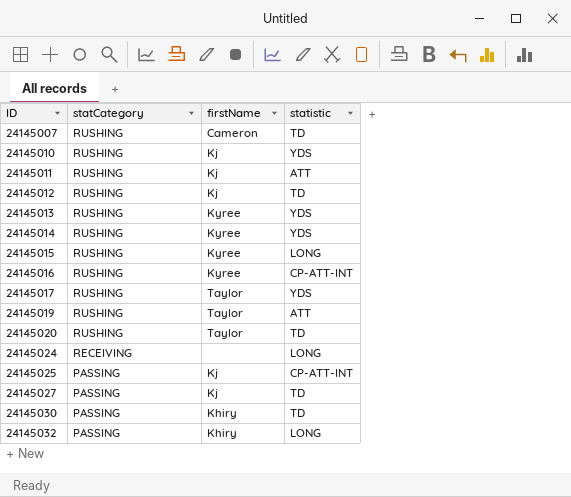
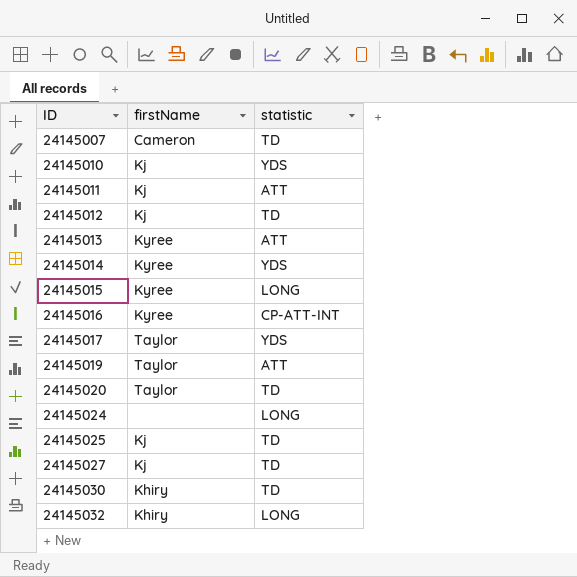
column statCategory | position: 2 -> none
24145013 | statistic: YDS -> ATT
24145025 | statistic: CP-ATT-INT -> TD

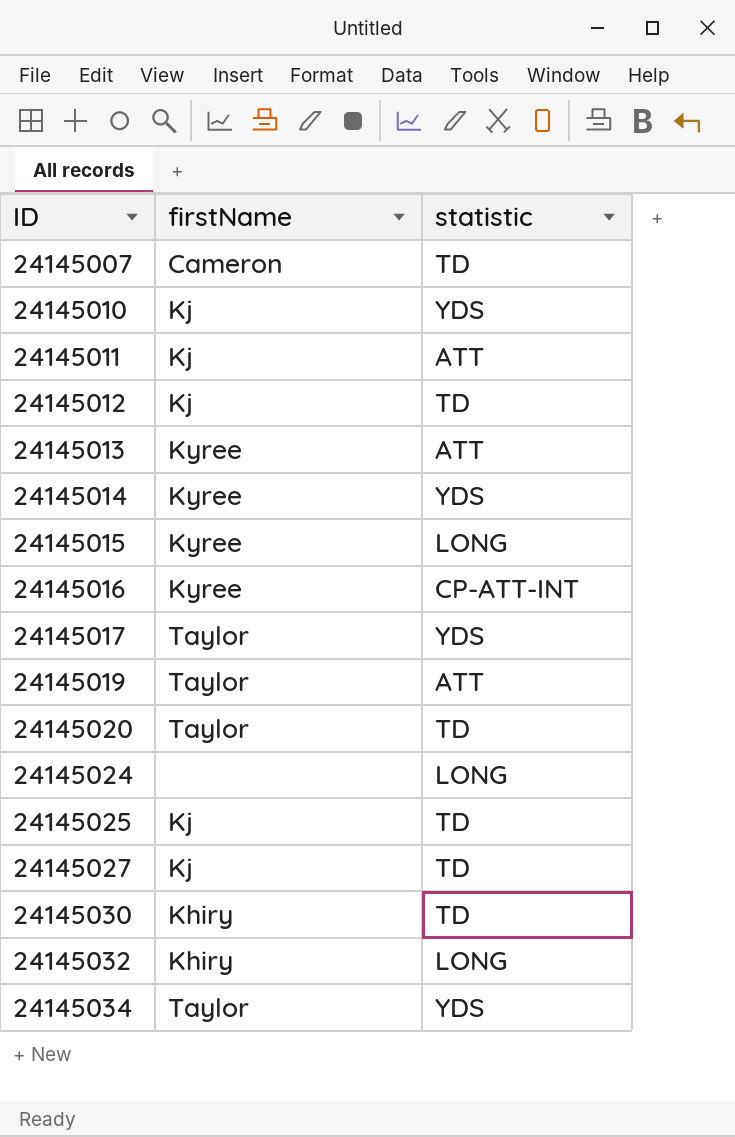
row 24145034: none -> Taylor | YDS

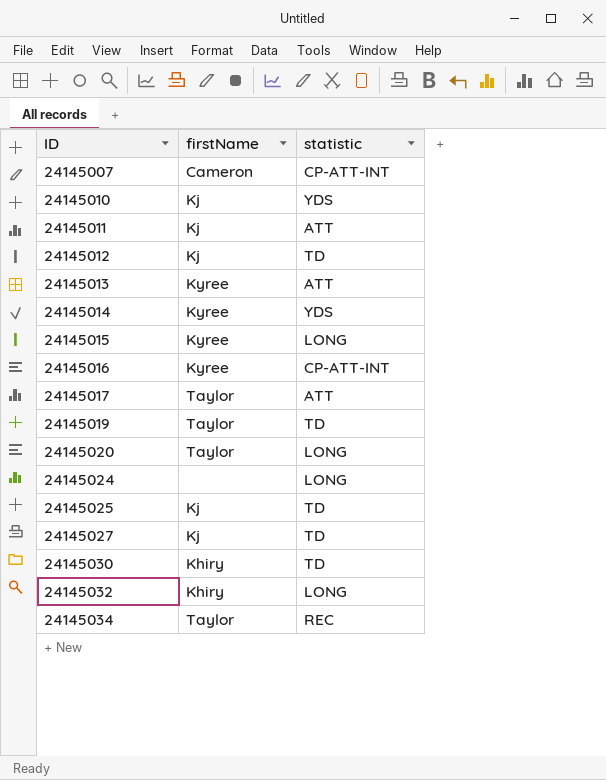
24145007 | statistic: TD -> CP-ATT-INT
24145017 | statistic: YDS -> ATT
24145019 | statistic: ATT -> TD
24145020 | statistic: TD -> LONG
24145034 | statistic: YDS -> REC

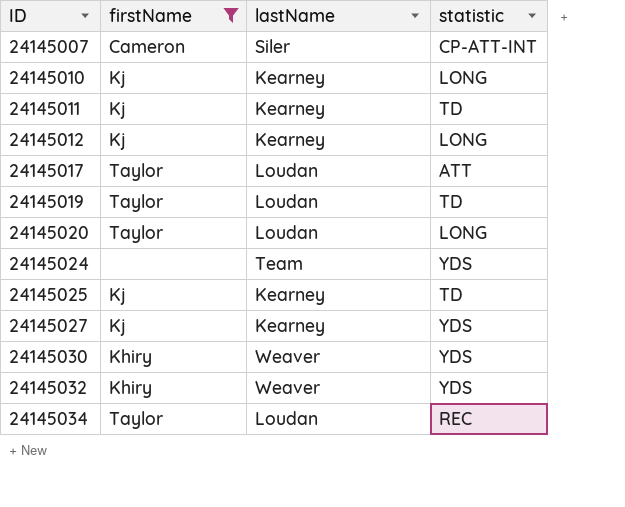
filter: none -> firstName != Kyree
column lastName | position: none -> 3
24145010 | statistic: YDS -> LONG
24145011 | statistic: ATT -> TD
24145012 | statistic: TD -> LONG
24145024 | statistic: LONG -> YDS
24145027 | statistic: TD -> YDS
24145030 | statistic: TD -> YDS
24145032 | statistic: LONG -> YDS

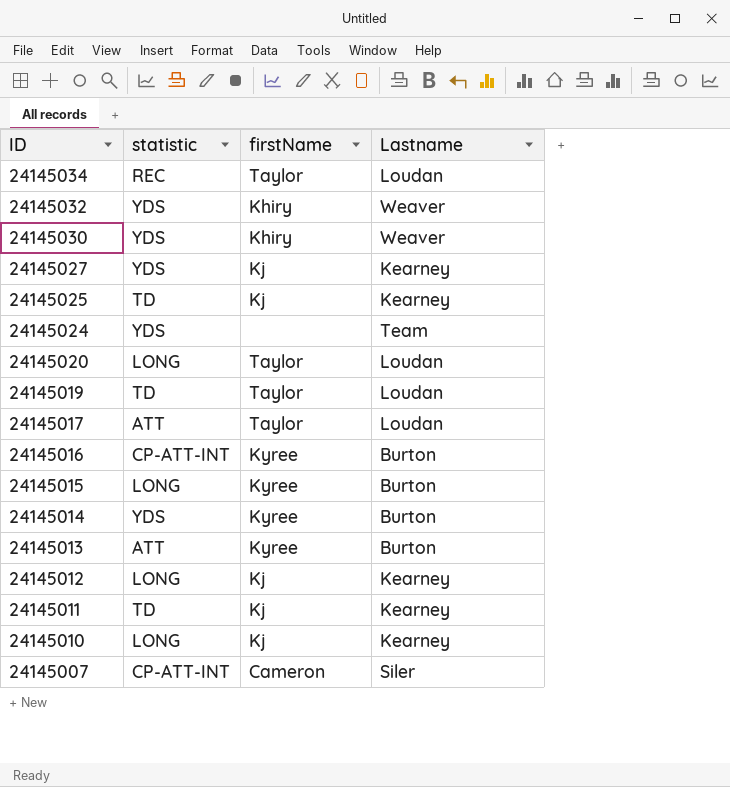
filter: firstName != Kyree -> none
row order: ID ascending -> ID descending
column statistic | position: 4 -> 2
column name: lastName -> Lastname

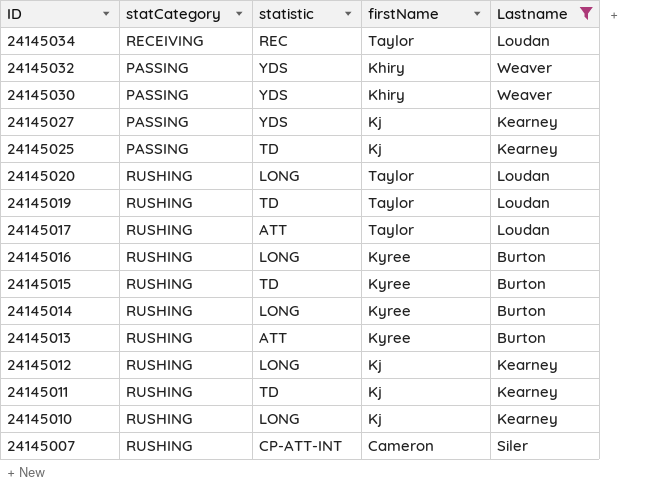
filter: none -> Lastname != Team
column statCategory | position: none -> 2
24145016 | statistic: CP-ATT-INT -> LONG
24145015 | statistic: LONG -> TD
24145014 | statistic: YDS -> LONG

